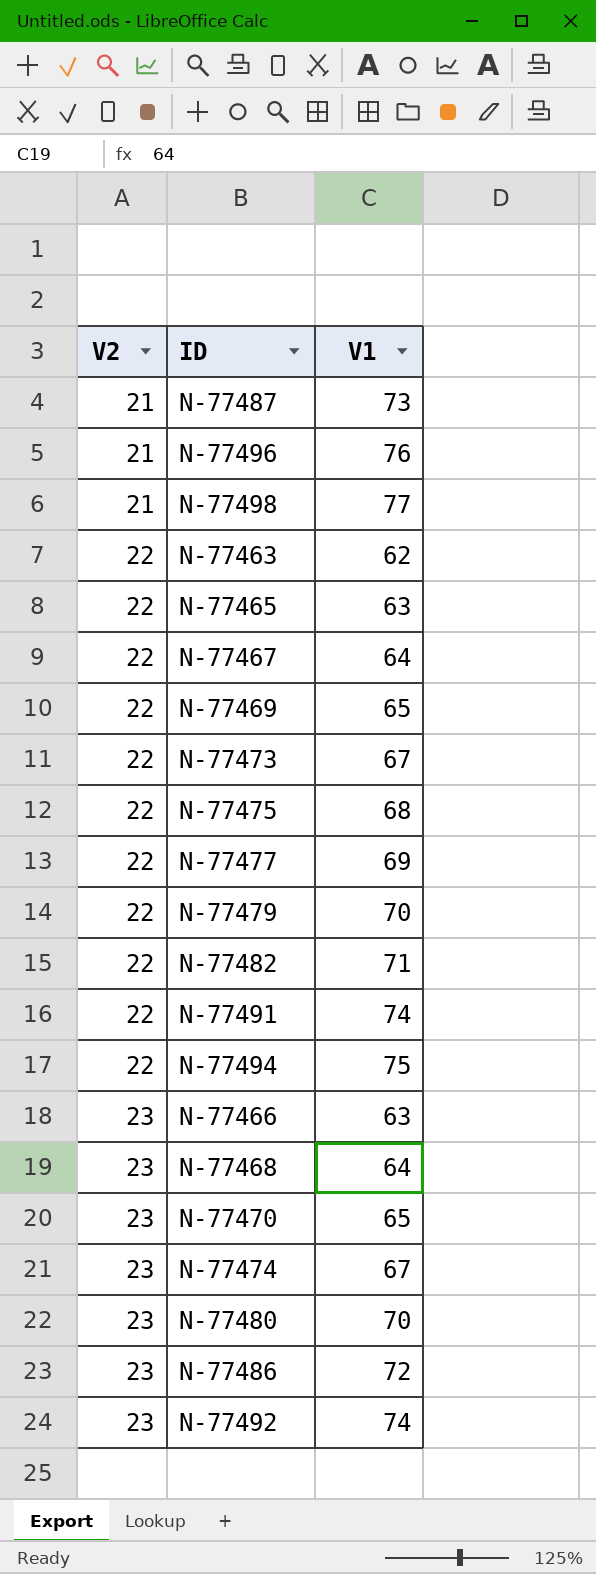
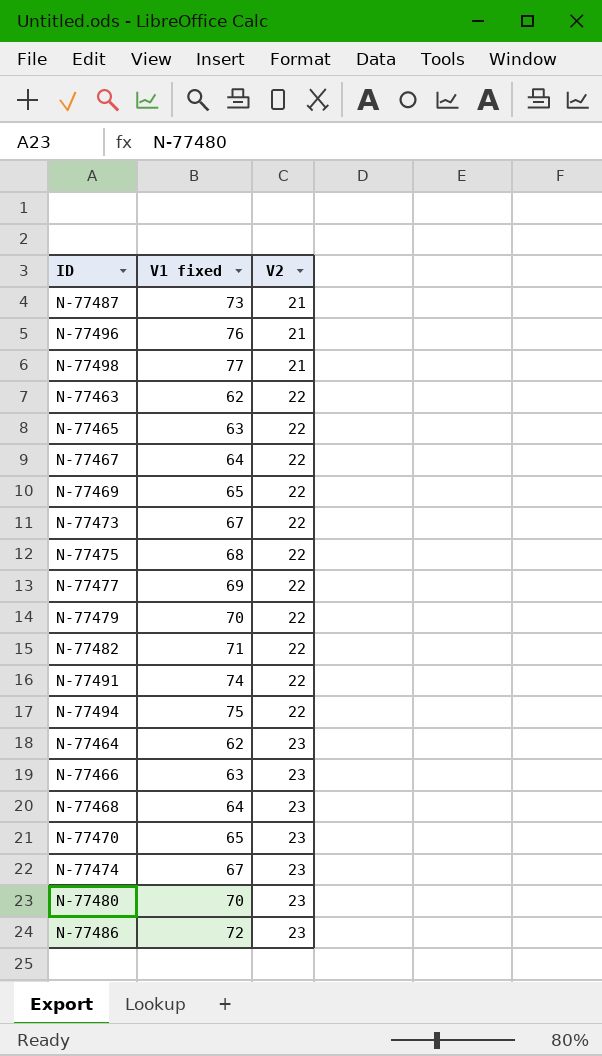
column name: V1 -> V1 fixed
column V2 | position: 1 -> 3
row N-77492: 23 | 74 -> none
row N-77464: none -> 62 | 23

